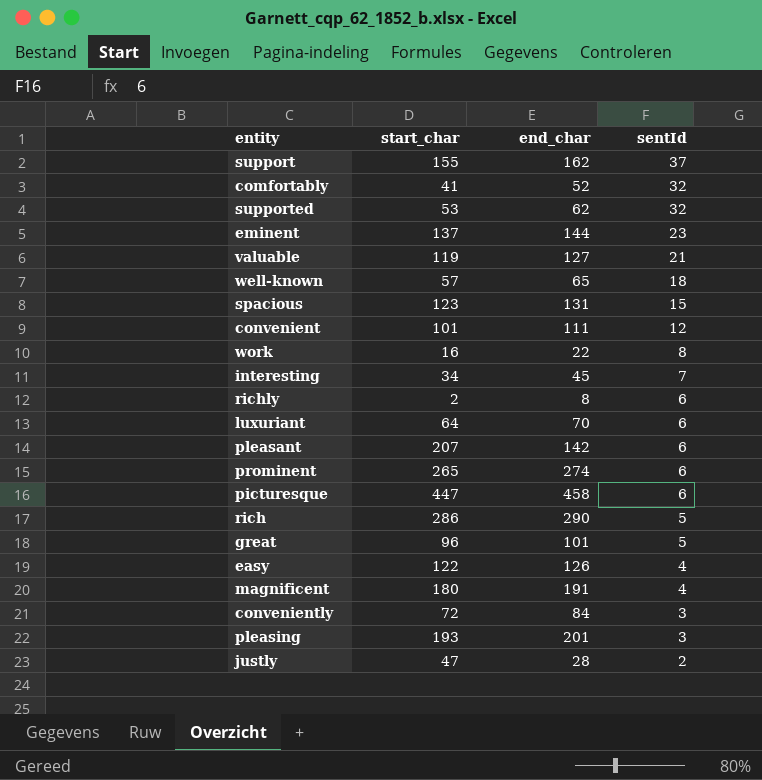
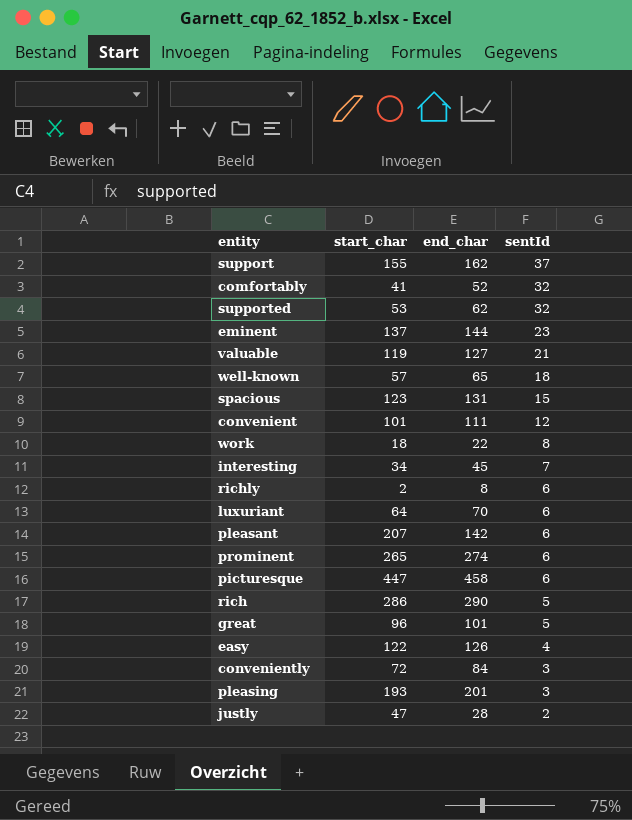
row magnificent: 180 | 191 | 4 -> none
work | start_char: 16 -> 18

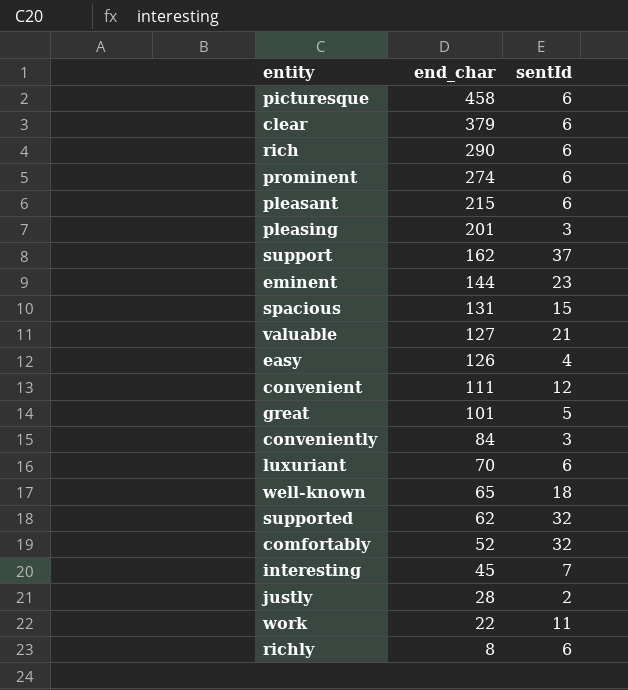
row order: sentId descending -> end_char descending
column start_char | position: 2 -> none
row clear: none -> 379 | 6
rich | sentId: 5 -> 6
pleasant | end_char: 142 -> 215
work | sentId: 8 -> 11

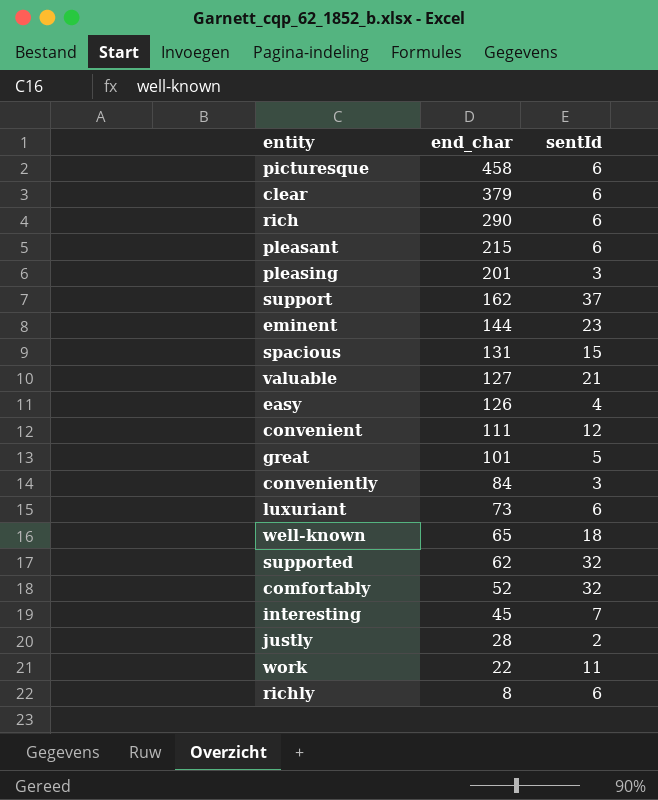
row prominent: 274 | 6 -> none
luxuriant | end_char: 70 -> 73

